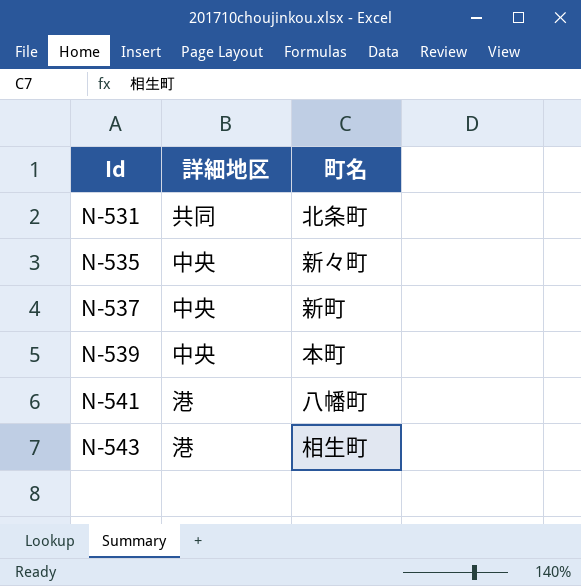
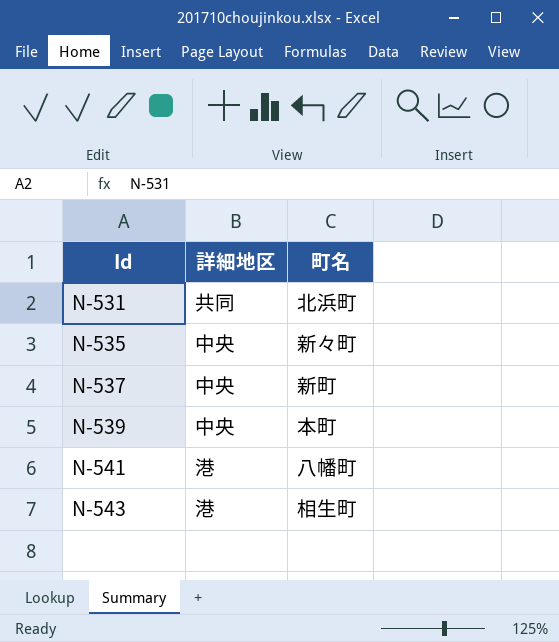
N-531 | 町名: 北条町 -> 北浜町

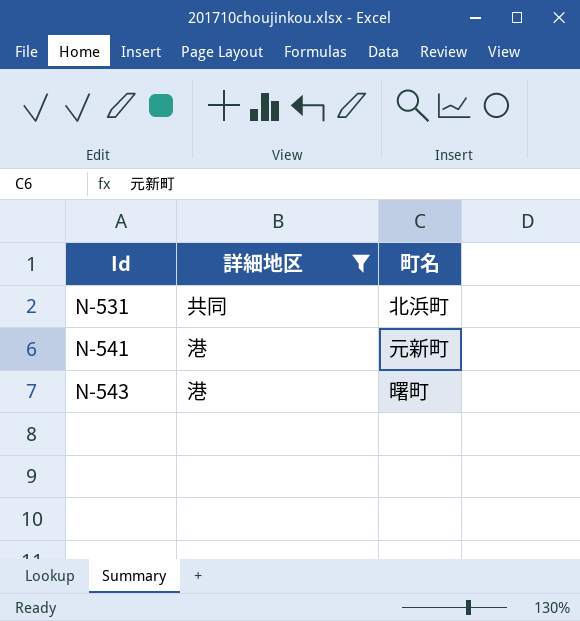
filter: none -> 詳細地区 != 中央
N-541 | 町名: 八幡町 -> 元新町
N-543 | 町名: 相生町 -> 曙町

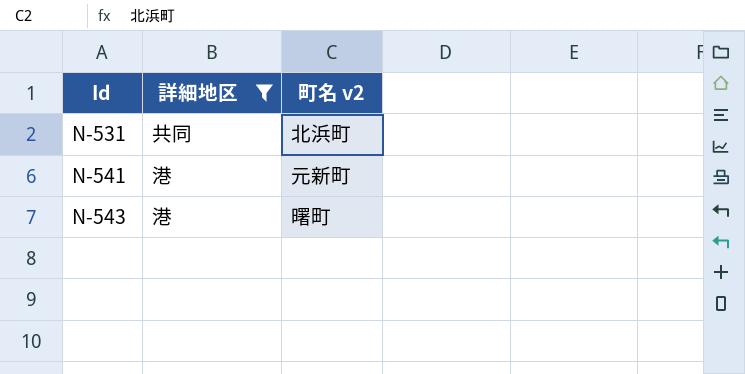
column name: 町名 -> 町名 v2

